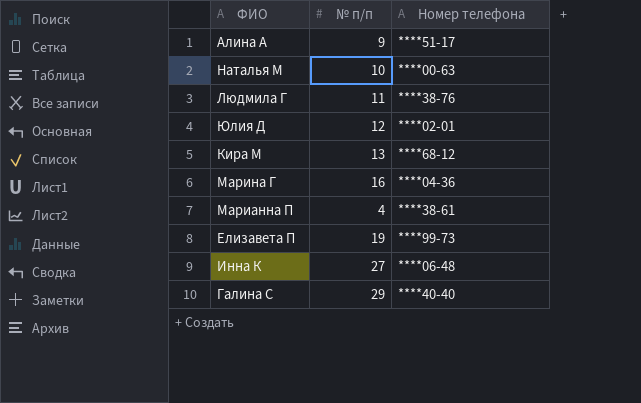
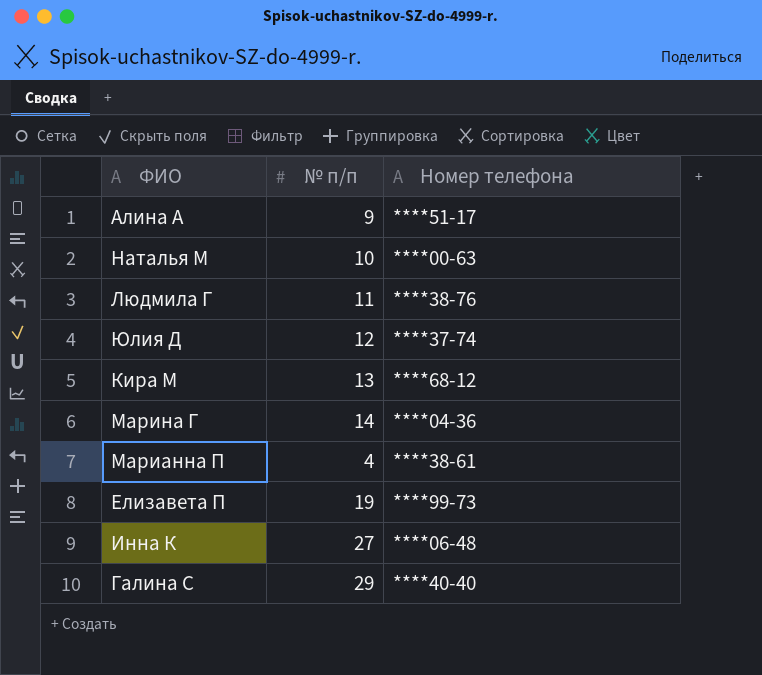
Юлия Д | Номер телефона: ****02-01 -> ****37-74
Марина Г | № п/п: 16 -> 14

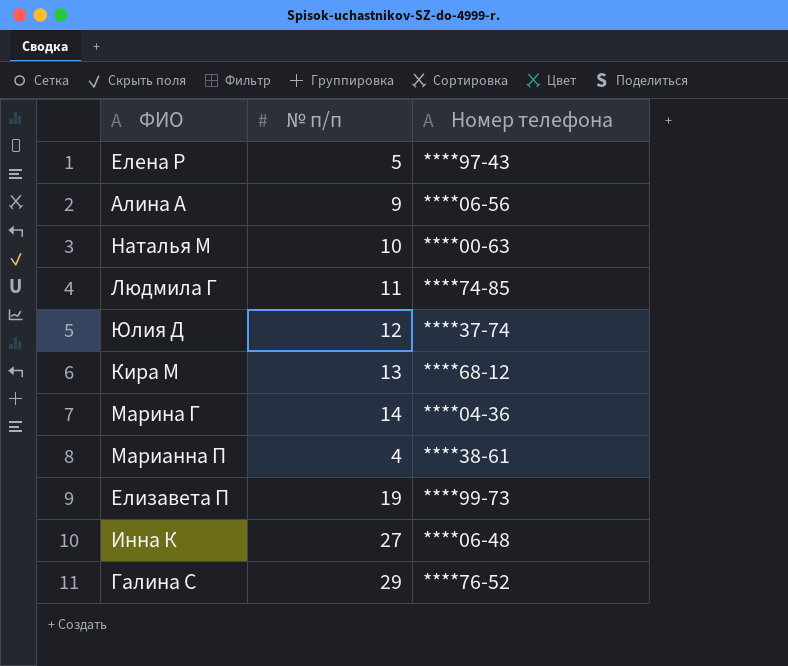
row Елена Р: none -> 5 | ****97-43
Алина А | Номер телефона: ****51-17 -> ****06-56
Людмила Г | Номер телефона: ****38-76 -> ****74-85
Галина С | Номер телефона: ****40-40 -> ****76-52

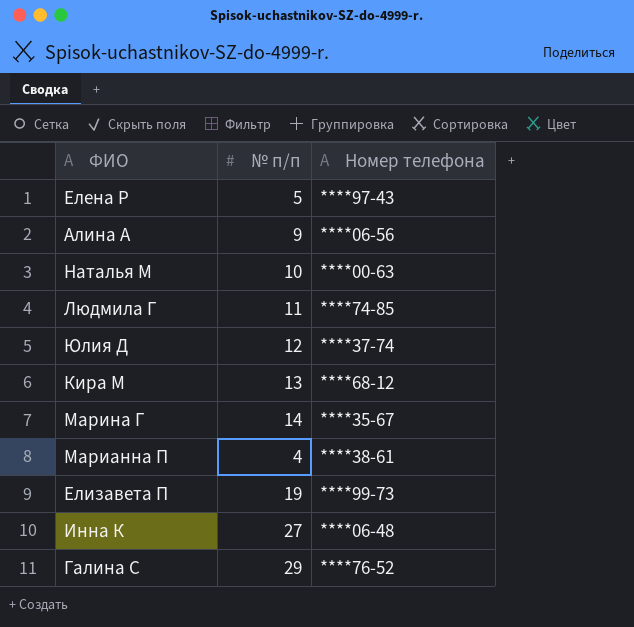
Марина Г | Номер телефона: ****04-36 -> ****35-67

